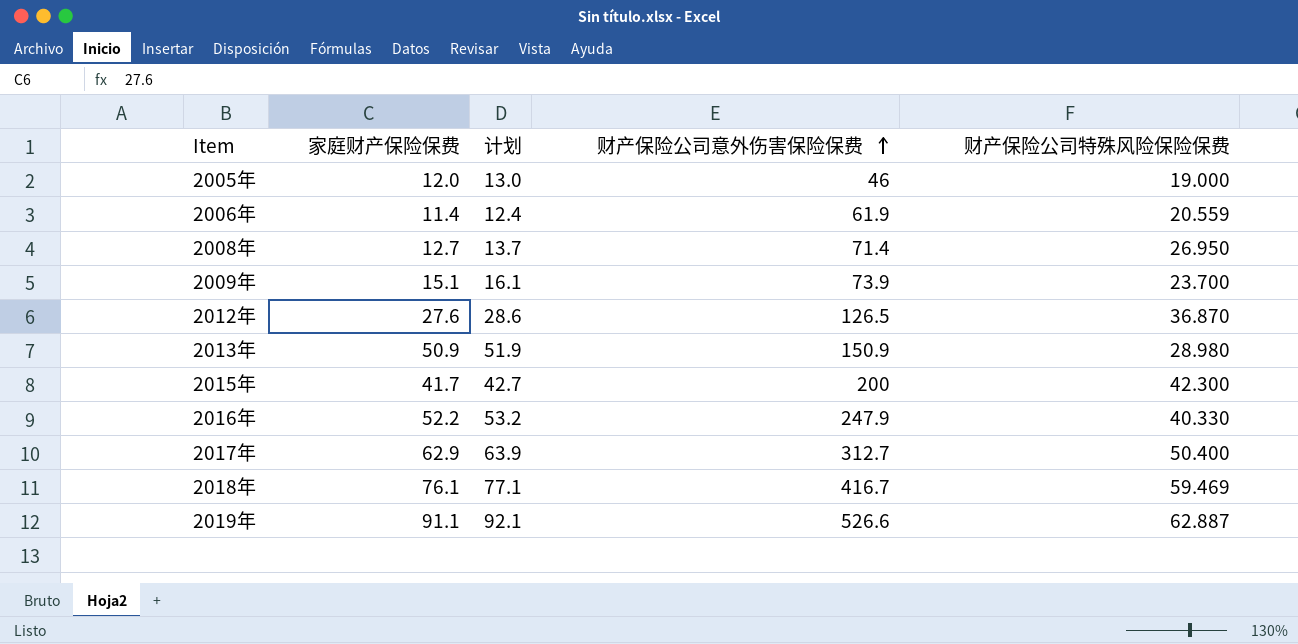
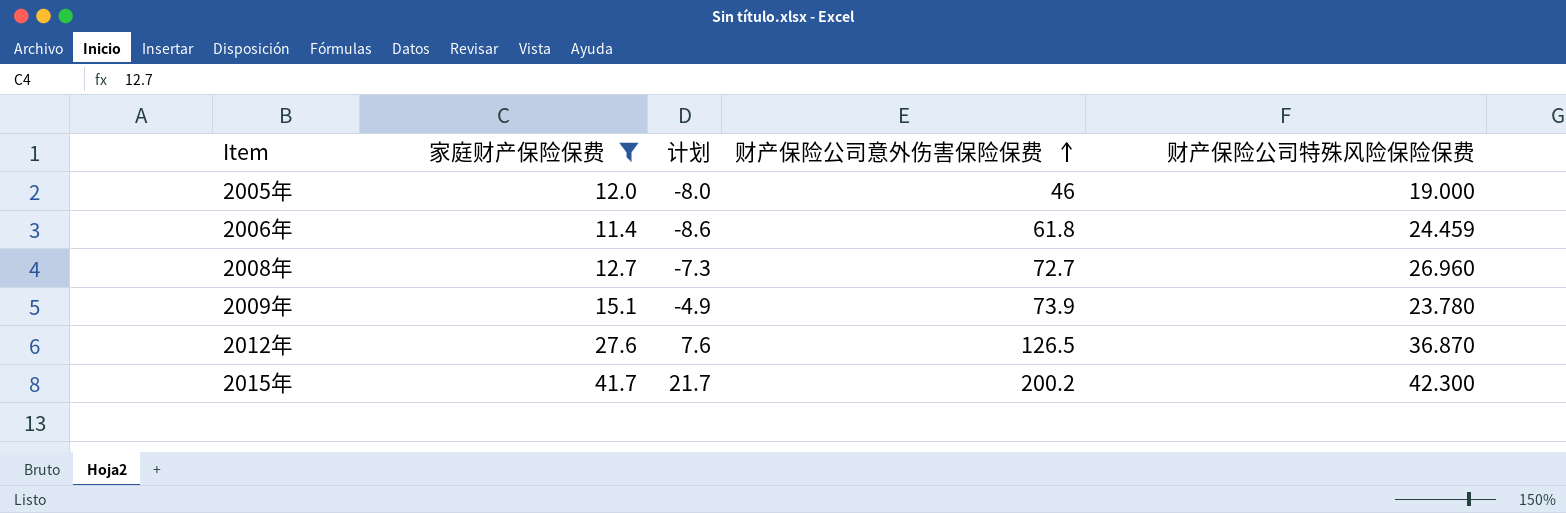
filter: none -> 家庭财产保险保费 <= 41.7
column 计划 | formula: [家庭财产保险保费] + 1 -> [家庭财产保险保费] - 20
2006年 | 财产保险公司意外伤害保险保费: 61.9 -> 61.8
2006年 | 财产保险公司特殊风险保险保费: 20.559 -> 24.459
2008年 | 财产保险公司意外伤害保险保费: 71.4 -> 72.7
2008年 | 财产保险公司特殊风险保险保费: 26.950 -> 26.960
2009年 | 财产保险公司特殊风险保险保费: 23.700 -> 23.780
2015年 | 财产保险公司意外伤害保险保费: 200 -> 200.2

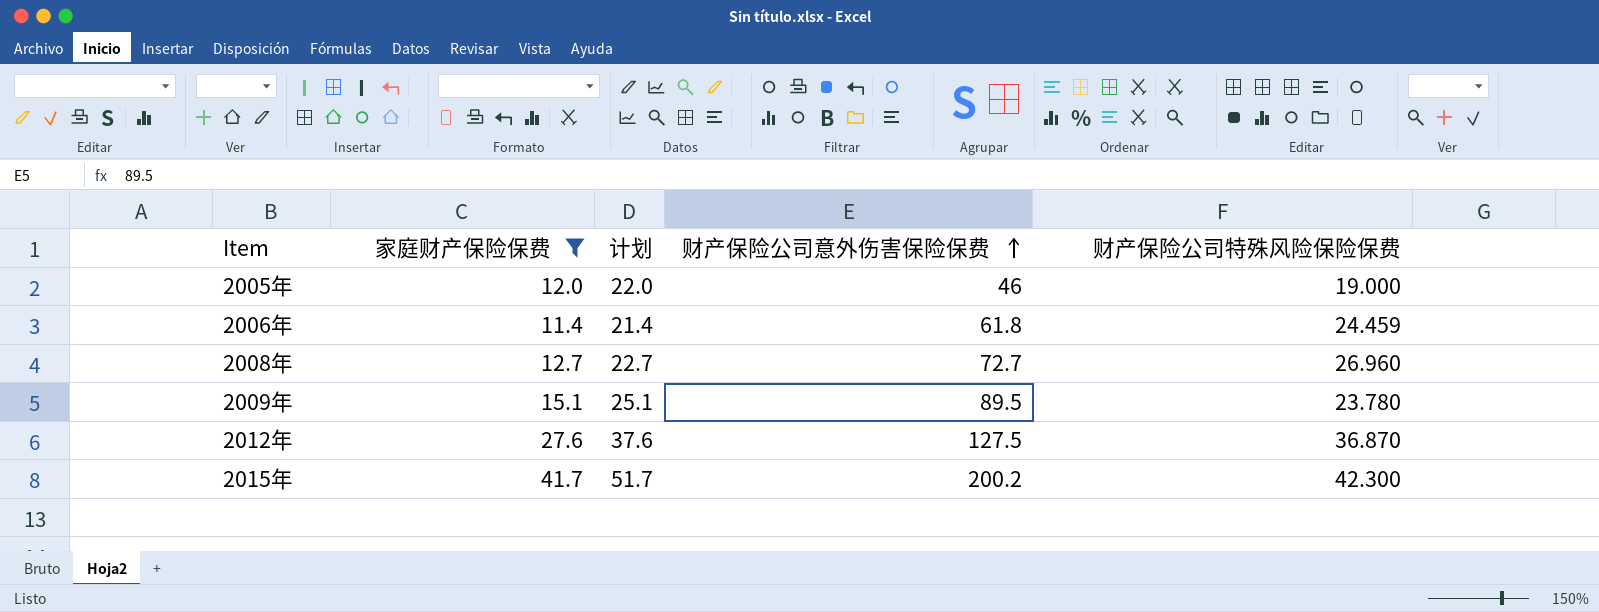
column 计划 | formula: [家庭财产保险保费] - 20 -> [家庭财产保险保费] + 10
2009年 | 财产保险公司意外伤害保险保费: 73.9 -> 89.5
2012年 | 财产保险公司意外伤害保险保费: 126.5 -> 127.5

